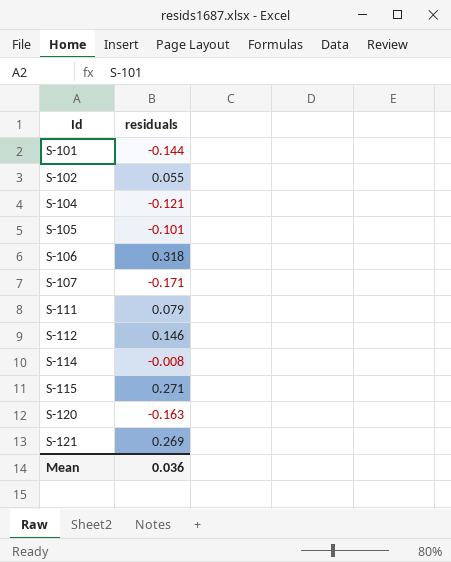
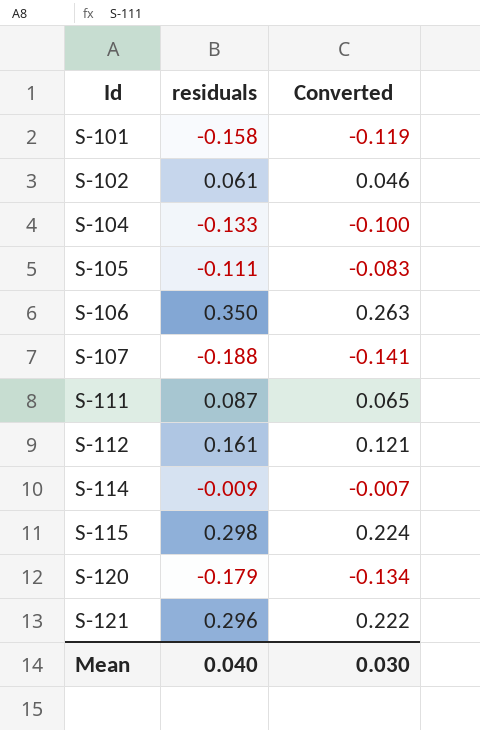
column Converted | formula: none -> [residuals] * 0.75
S-101 | residuals: -0.144 -> -0.158
S-102 | residuals: 0.055 -> 0.061
S-104 | residuals: -0.121 -> -0.133
S-105 | residuals: -0.101 -> -0.111
S-106 | residuals: 0.318 -> 0.350
S-107 | residuals: -0.171 -> -0.188
S-111 | residuals: 0.079 -> 0.087
S-112 | residuals: 0.146 -> 0.161
S-114 | residuals: -0.008 -> -0.009
S-115 | residuals: 0.271 -> 0.298
S-120 | residuals: -0.163 -> -0.179
S-121 | residuals: 0.269 -> 0.296
Mean | residuals: 0.036 -> 0.040

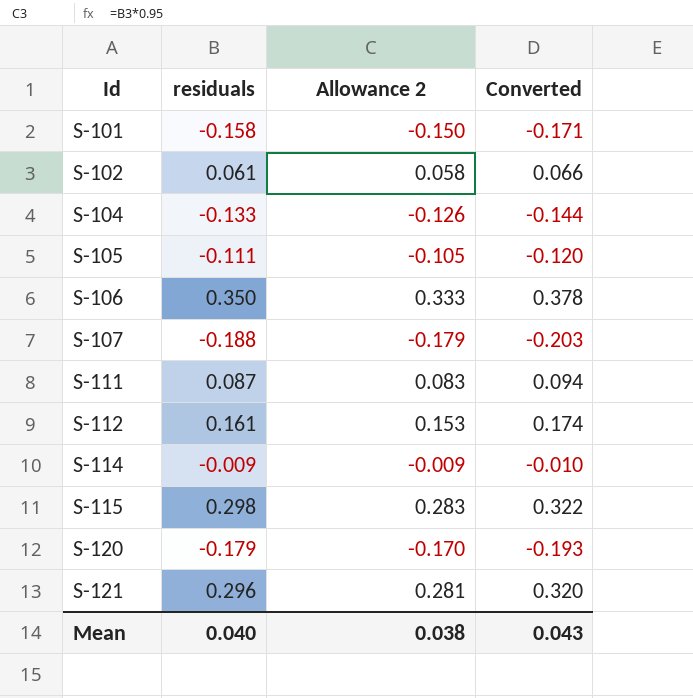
column Allowance 2 | formula: none -> [residuals] * 0.95
column Converted | formula: [residuals] * 0.75 -> [residuals] * 1.08
Mean | Converted: 0.030 -> 0.043

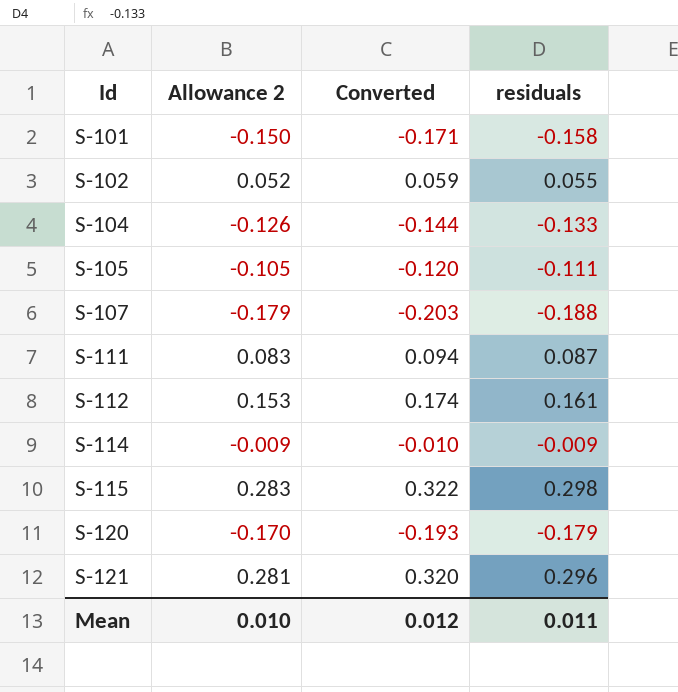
column residuals | position: 2 -> 4
row S-106: 0.350 | 0.333 | 0.378 -> none
S-102 | Allowance 2: 0.058 -> 0.052
S-102 | Converted: 0.066 -> 0.059
S-102 | residuals: 0.061 -> 0.055
Mean | Allowance 2: 0.038 -> 0.010
Mean | Converted: 0.043 -> 0.012
Mean | residuals: 0.040 -> 0.011

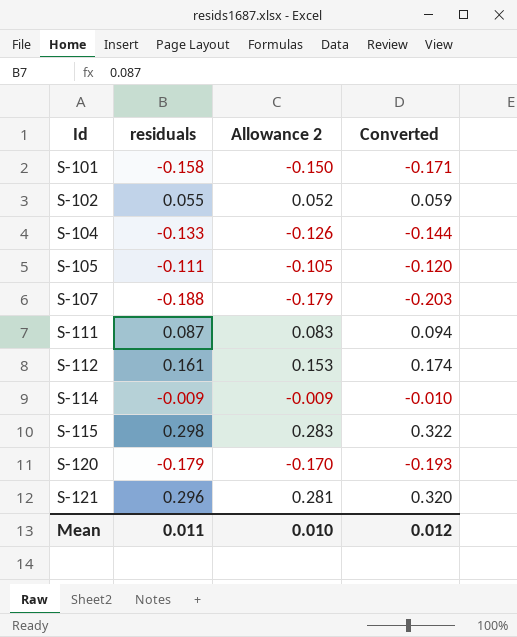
column residuals | position: 4 -> 2

